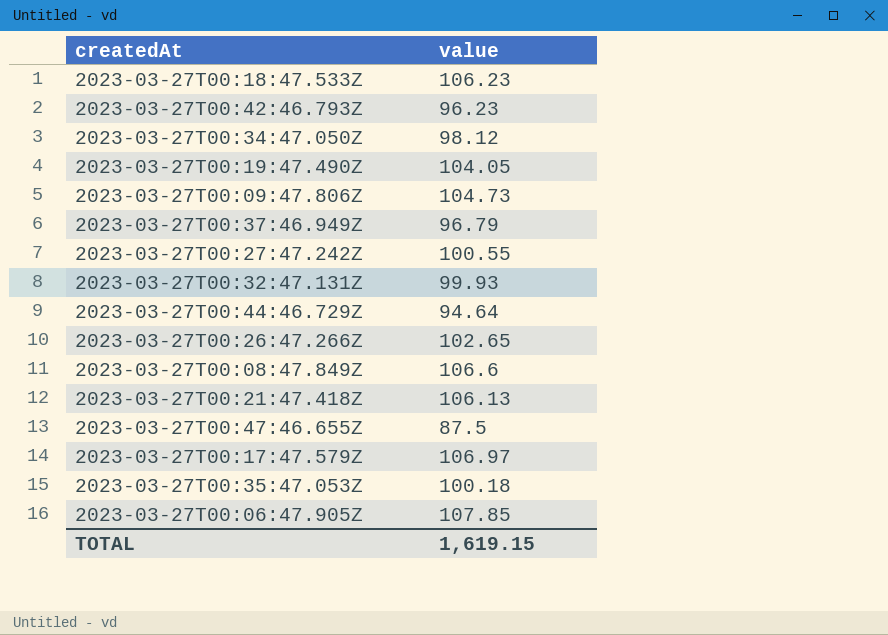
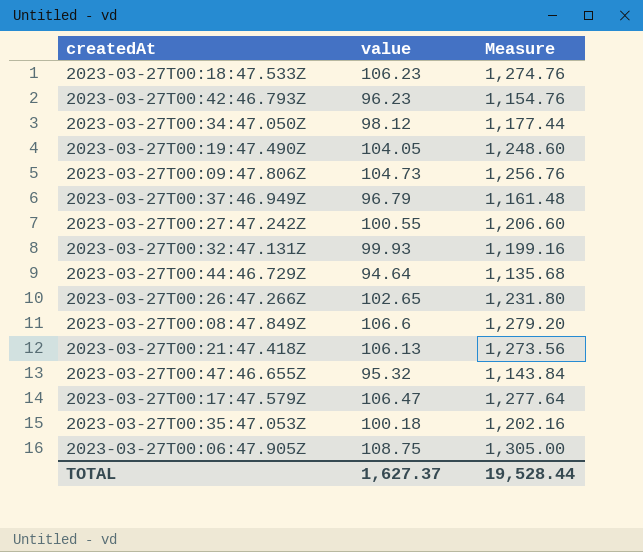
column Measure | formula: none -> [value] * 12
2023-03-27T00:47:46.655Z | value: 87.5 -> 95.32
2023-03-27T00:17:47.579Z | value: 106.97 -> 106.47
2023-03-27T00:06:47.905Z | value: 107.85 -> 108.75
TOTAL | value: 1,619.15 -> 1,627.37

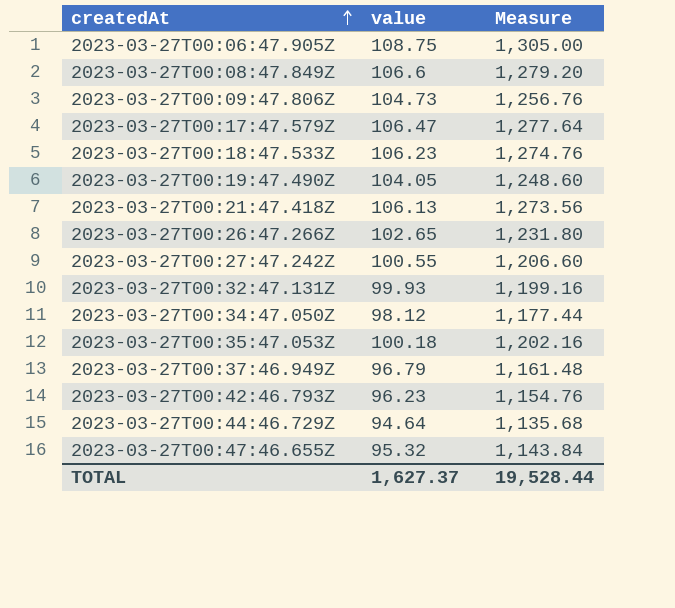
row order: none -> createdAt ascending

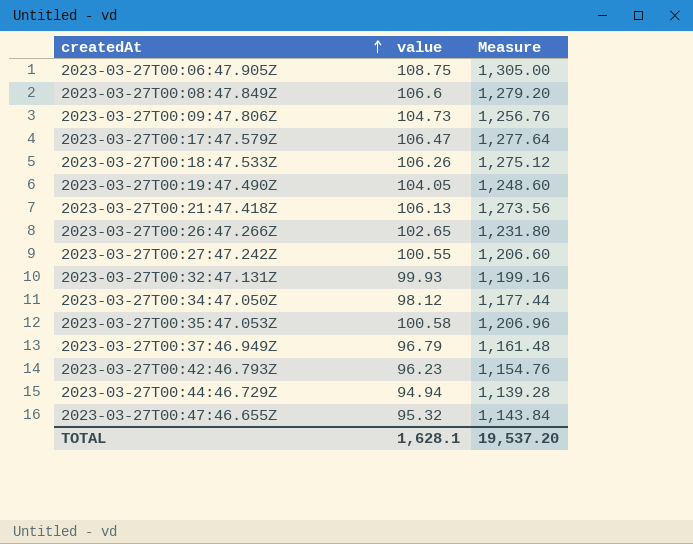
2023-03-27T00:18:47.533Z | value: 106.23 -> 106.26
2023-03-27T00:18:47.533Z | Measure: 1,274.76 -> 1,275.12
2023-03-27T00:35:47.053Z | value: 100.18 -> 100.58
2023-03-27T00:35:47.053Z | Measure: 1,202.16 -> 1,206.96
2023-03-27T00:44:46.729Z | value: 94.64 -> 94.94
2023-03-27T00:44:46.729Z | Measure: 1,135.68 -> 1,139.28
TOTAL | value: 1,627.37 -> 1,628.1
TOTAL | Measure: 19,528.44 -> 19,537.20

